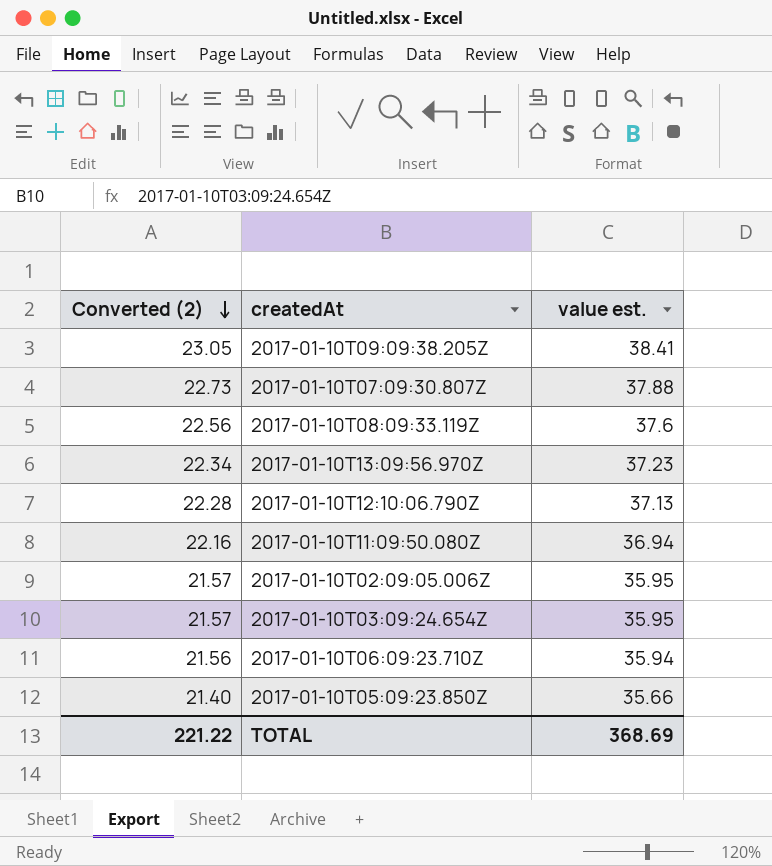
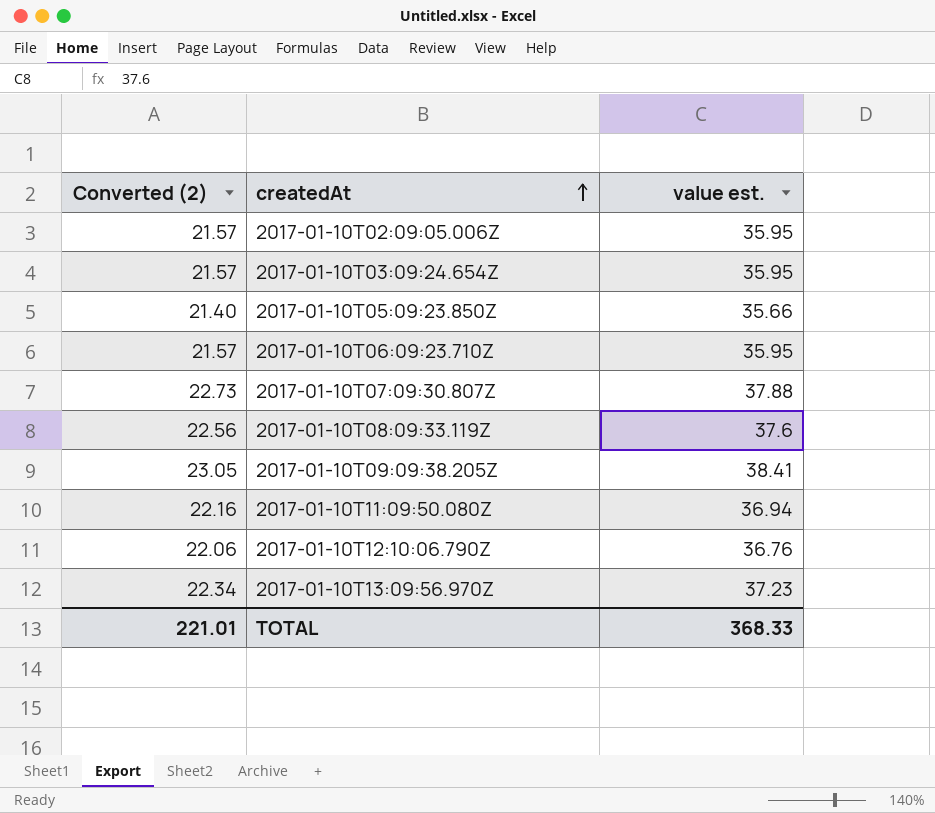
row order: Converted (2) descending -> createdAt ascending
2017-01-10T06:09:23.710Z | Converted (2): 21.56 -> 21.57
2017-01-10T06:09:23.710Z | value est.: 35.94 -> 35.95
2017-01-10T12:10:06.790Z | Converted (2): 22.28 -> 22.06
2017-01-10T12:10:06.790Z | value est.: 37.13 -> 36.76
TOTAL | Converted (2): 221.22 -> 221.01
TOTAL | value est.: 368.69 -> 368.33

